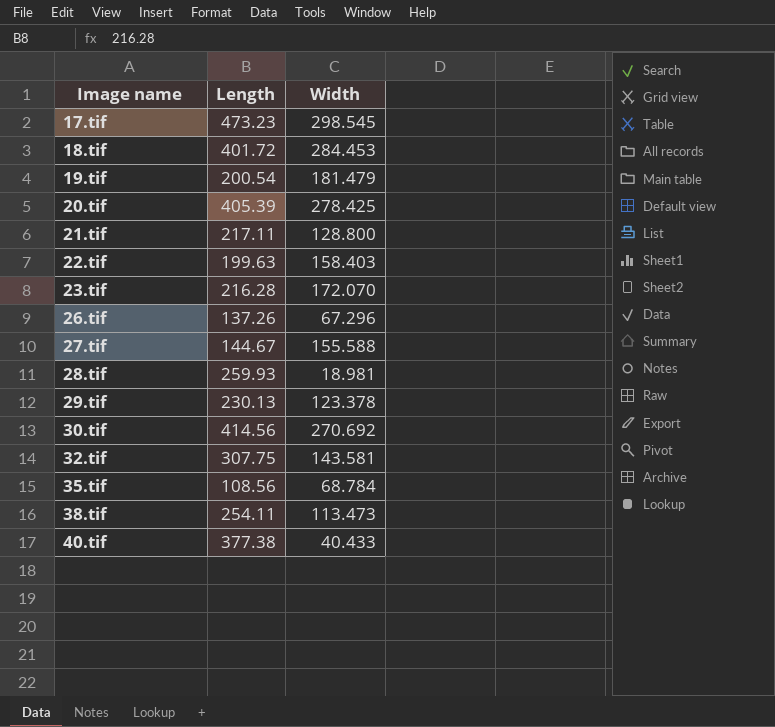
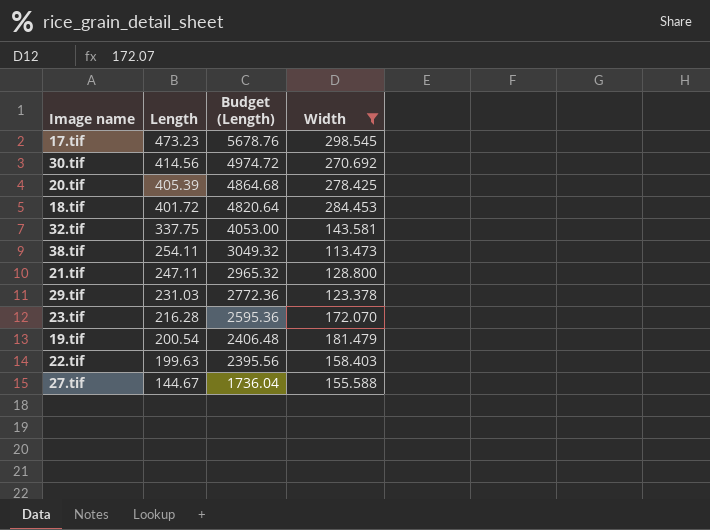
filter: none -> Width >= 113.473
row order: Image name ascending -> Length descending
column Budget (Length) | formula: none -> [Length] * 12
32.tif | Length: 307.75 -> 337.75
21.tif | Length: 217.11 -> 247.11
29.tif | Length: 230.13 -> 231.03

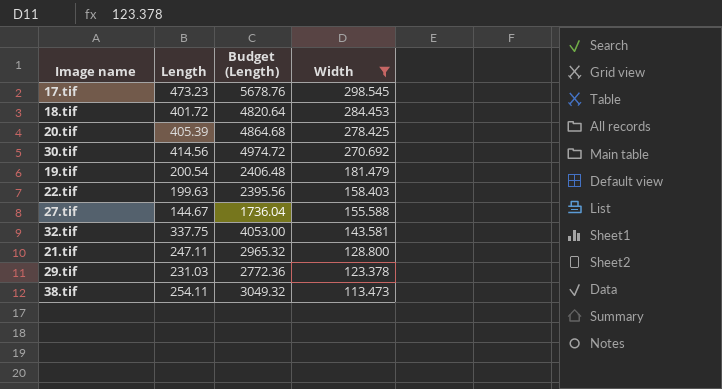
row order: Length descending -> Width descending
row 23.tif: 216.28 | 2595.36 | 172.070 -> none

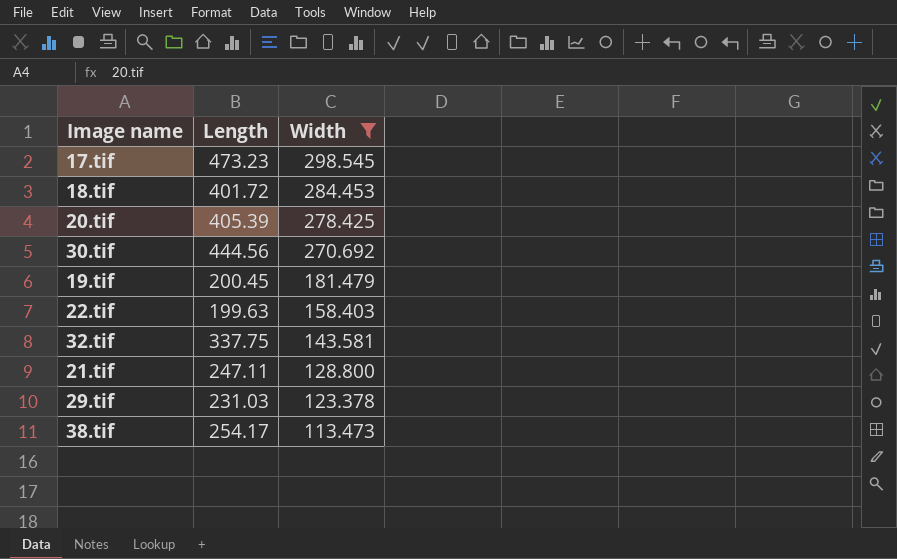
column Budget (Length) | formula: [Length] * 12 -> none
row 27.tif: 144.67 | 1736.04 | 155.588 -> none
30.tif | Length: 414.56 -> 444.56
19.tif | Length: 200.54 -> 200.45
38.tif | Length: 254.11 -> 254.17

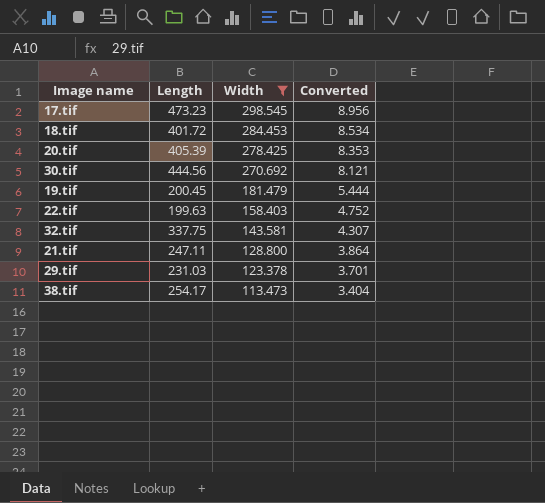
column Converted | formula: none -> [Width] * 0.03

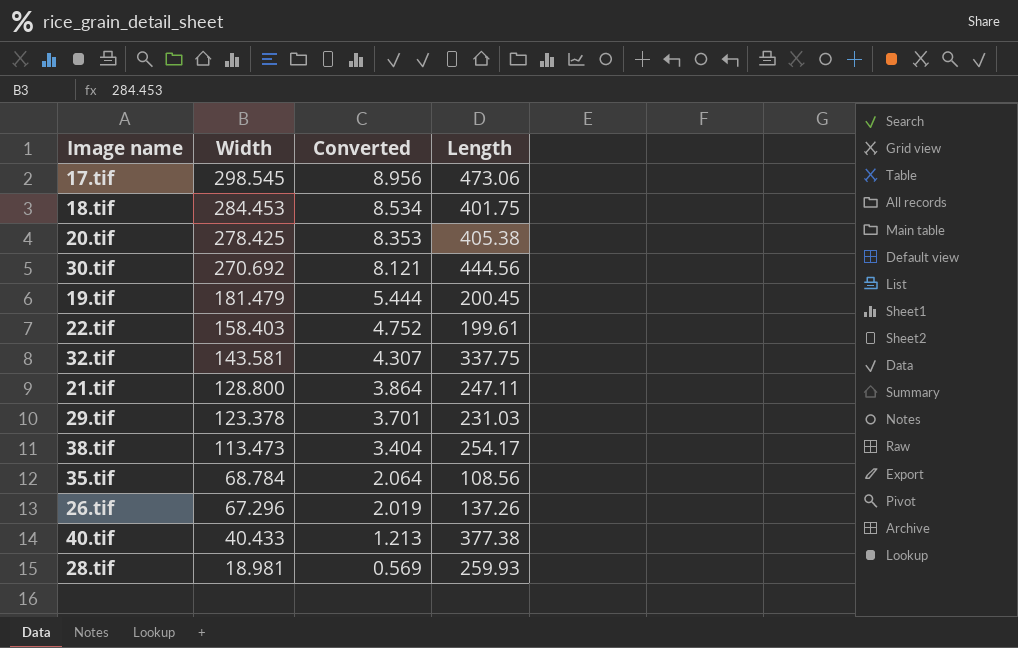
filter: Width >= 113.473 -> none
column Length | position: 2 -> 4
17.tif | Length: 473.23 -> 473.06
18.tif | Length: 401.72 -> 401.75
20.tif | Length: 405.39 -> 405.38
22.tif | Length: 199.63 -> 199.61

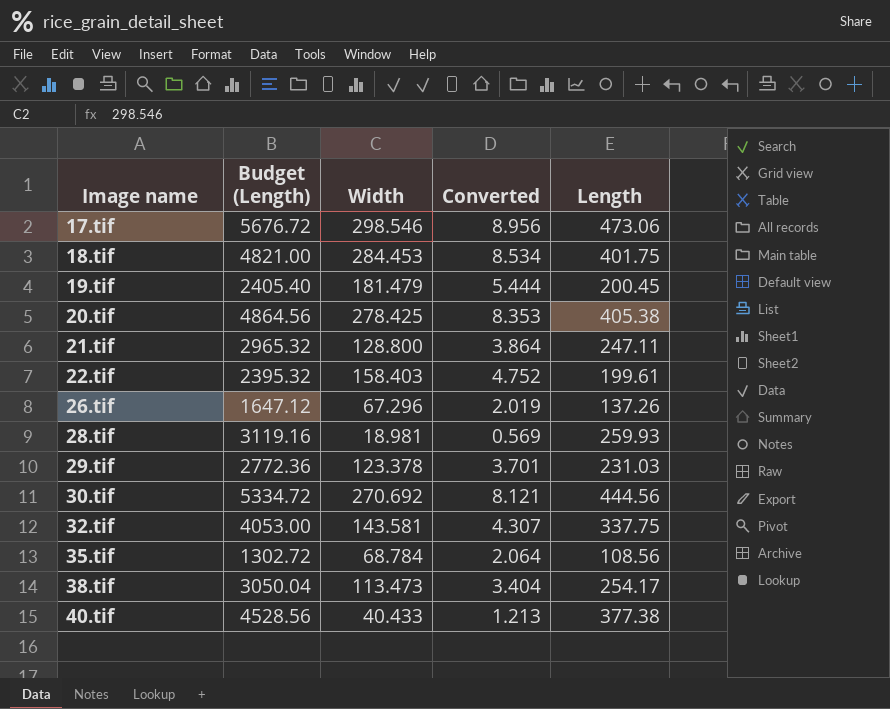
row order: Width descending -> Image name ascending
column Budget (Length) | formula: none -> [Length] * 12
17.tif | Width: 298.545 -> 298.546

